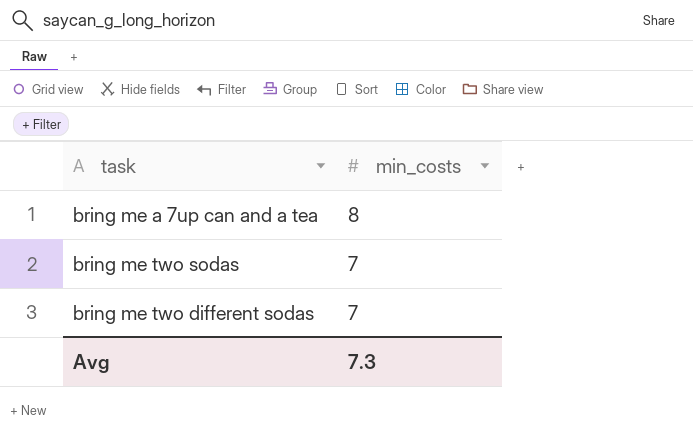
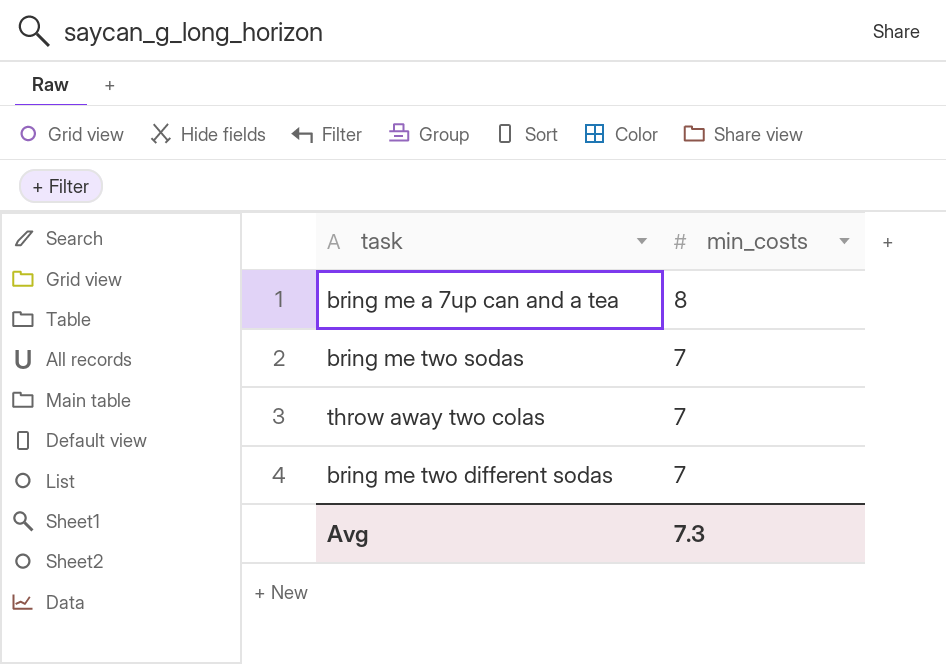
row throw away two colas: none -> 7

